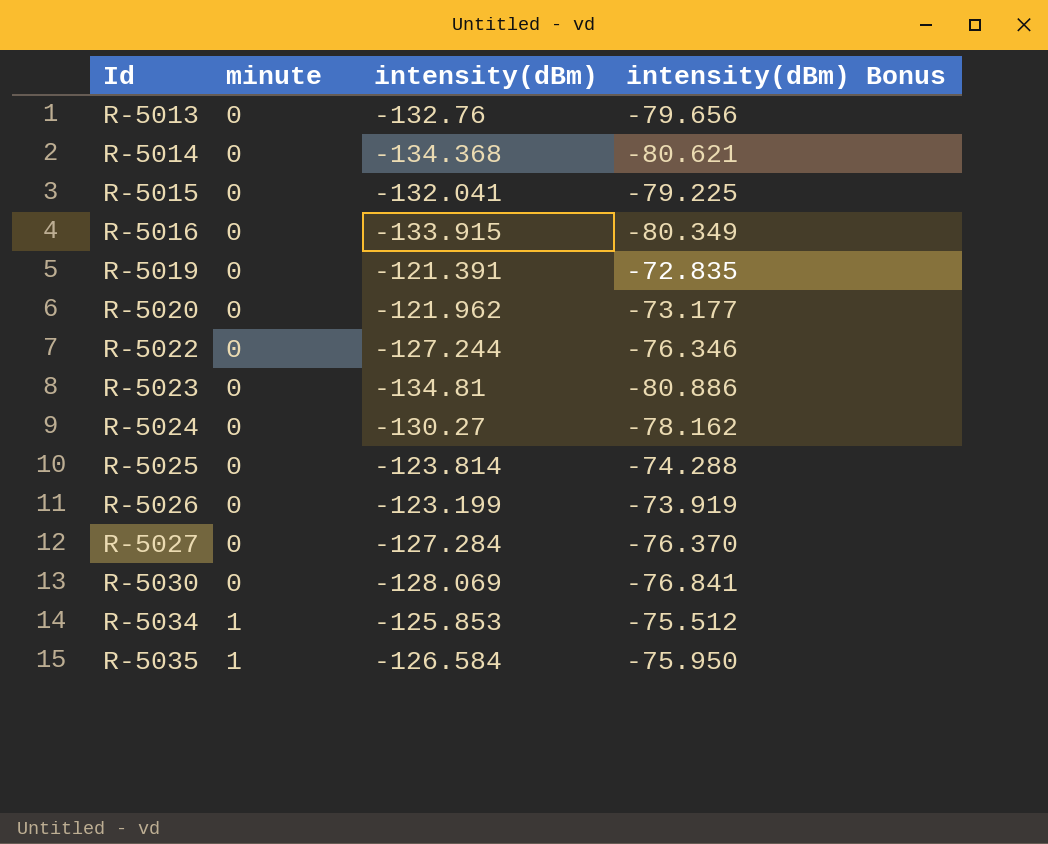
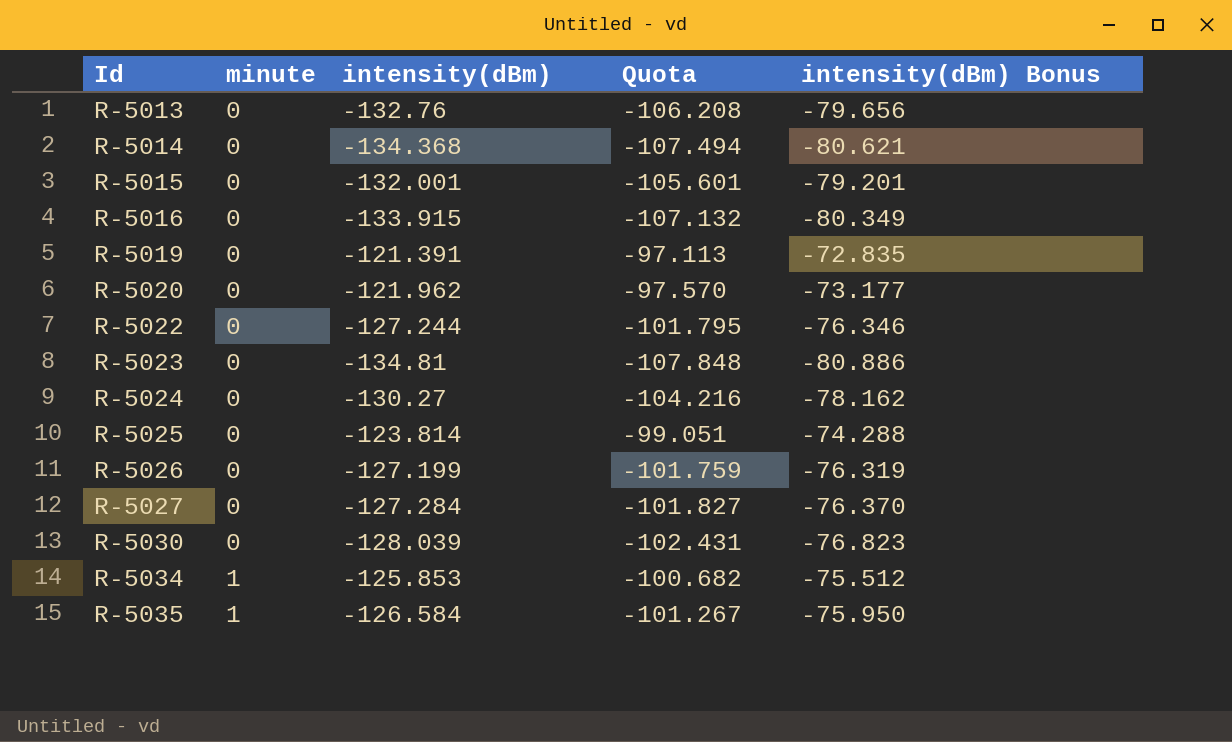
column Quota | formula: none -> [intensity(dBm)] * 0.8
R-5015 | intensity(dBm): -132.041 -> -132.001
R-5015 | intensity(dBm) Bonus: -79.225 -> -79.201
R-5026 | intensity(dBm): -123.199 -> -127.199
R-5026 | intensity(dBm) Bonus: -73.919 -> -76.319
R-5030 | intensity(dBm): -128.069 -> -128.039
R-5030 | intensity(dBm) Bonus: -76.841 -> -76.823

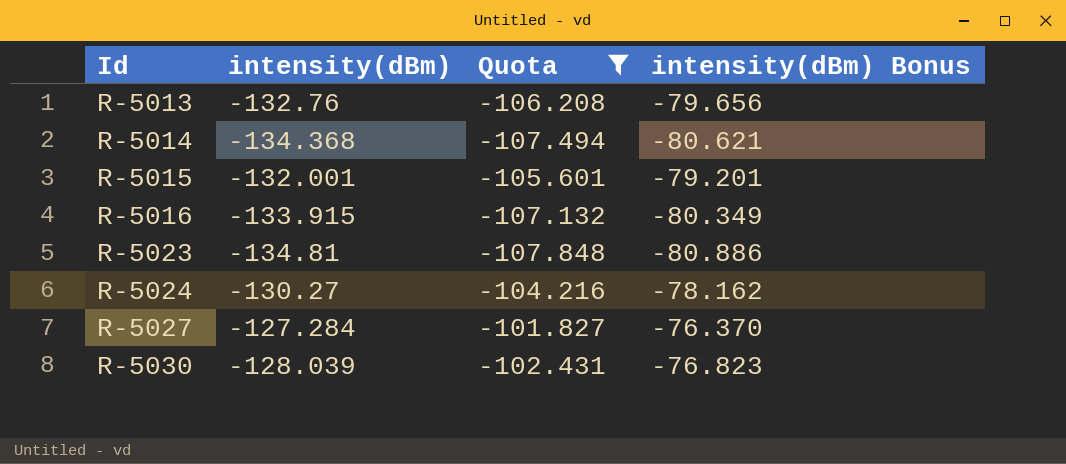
filter: none -> Quota <= -101.827
column minute | position: 2 -> none

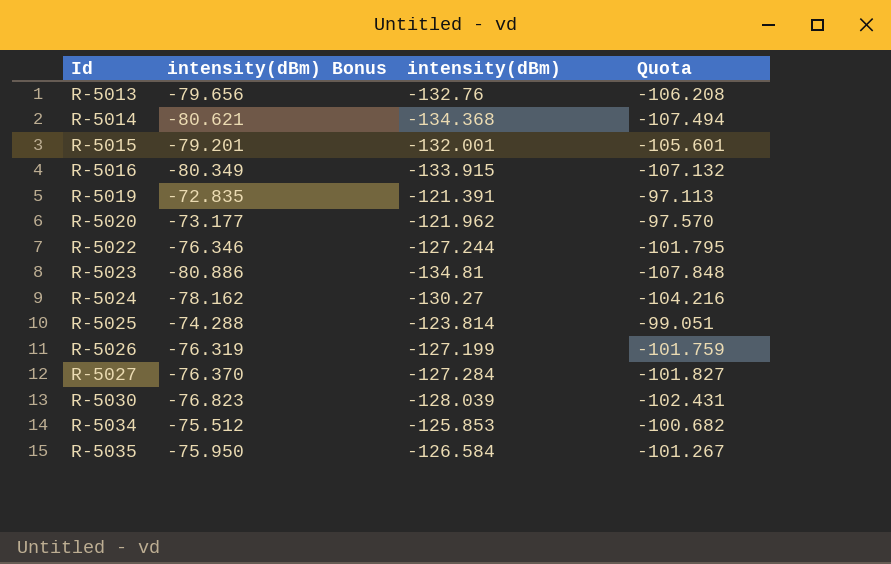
filter: Quota <= -101.827 -> none
column intensity(dBm) Bonus | position: 4 -> 2

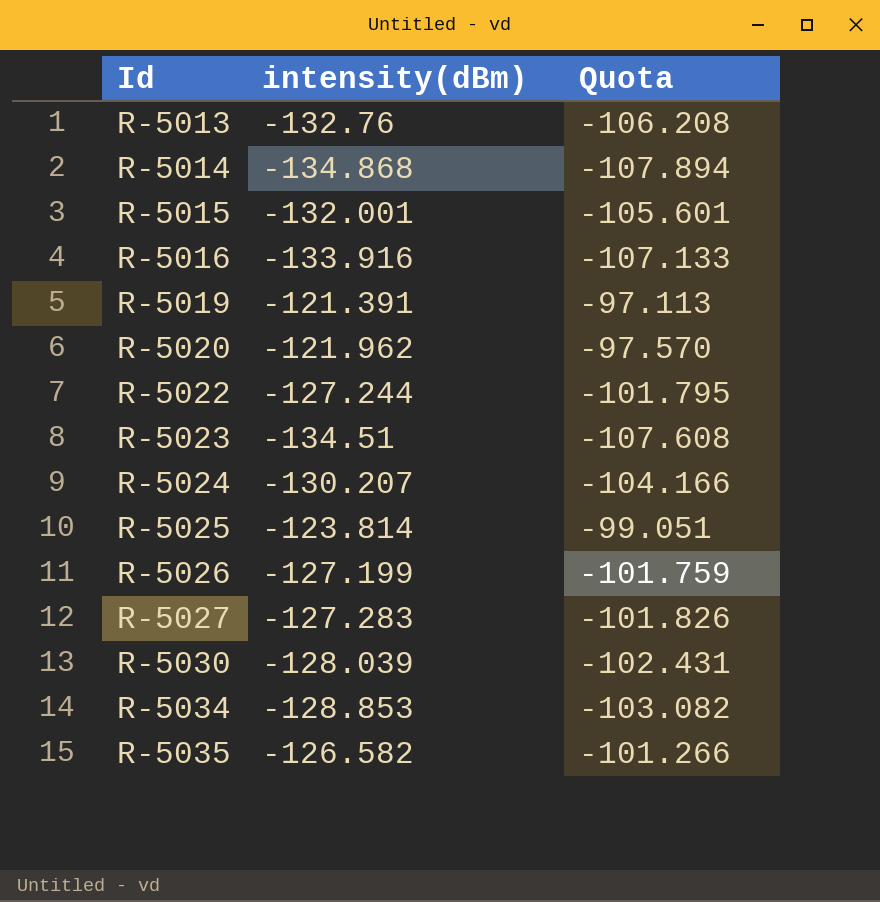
column intensity(dBm) Bonus | formula: [intensity(dBm)] * 0.6 -> none
R-5014 | intensity(dBm): -134.368 -> -134.868
R-5014 | Quota: -107.494 -> -107.894
R-5016 | intensity(dBm): -133.915 -> -133.916
R-5016 | Quota: -107.132 -> -107.133
R-5023 | intensity(dBm): -134.81 -> -134.51
R-5023 | Quota: -107.848 -> -107.608
R-5024 | intensity(dBm): -130.27 -> -130.207
R-5024 | Quota: -104.216 -> -104.166
R-5027 | intensity(dBm): -127.284 -> -127.283
R-5027 | Quota: -101.827 -> -101.826
R-5034 | intensity(dBm): -125.853 -> -128.853
R-5034 | Quota: -100.682 -> -103.082
R-5035 | intensity(dBm): -126.584 -> -126.582
R-5035 | Quota: -101.267 -> -101.266

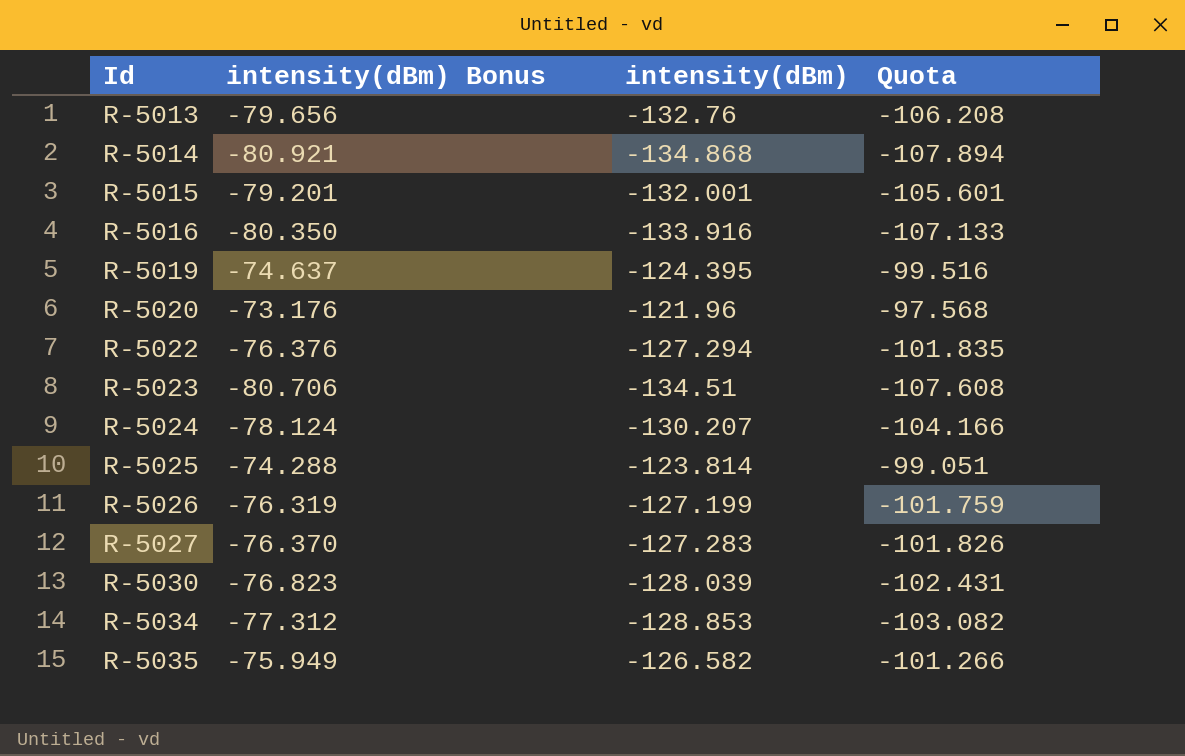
column intensity(dBm) Bonus | formula: none -> [intensity(dBm)] * 0.6
R-5019 | intensity(dBm): -121.391 -> -124.395
R-5019 | Quota: -97.113 -> -99.516
R-5020 | intensity(dBm): -121.962 -> -121.96
R-5020 | Quota: -97.570 -> -97.568
R-5022 | intensity(dBm): -127.244 -> -127.294
R-5022 | Quota: -101.795 -> -101.835

